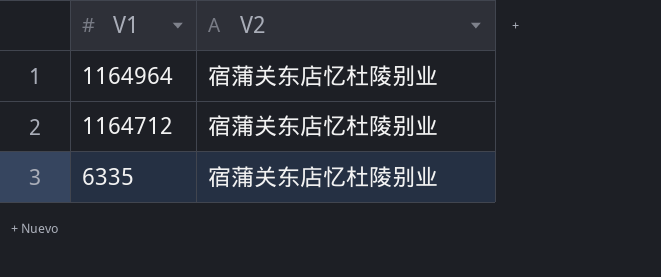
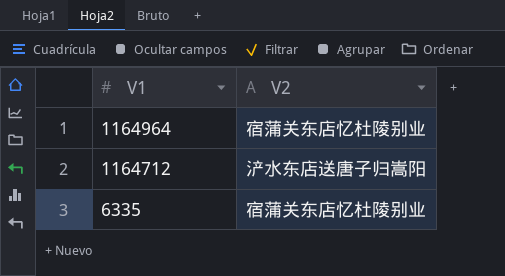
1164712 | V2: 宿蒲关东店忆杜陵别业 -> 浐水东店送唐子归嵩阳

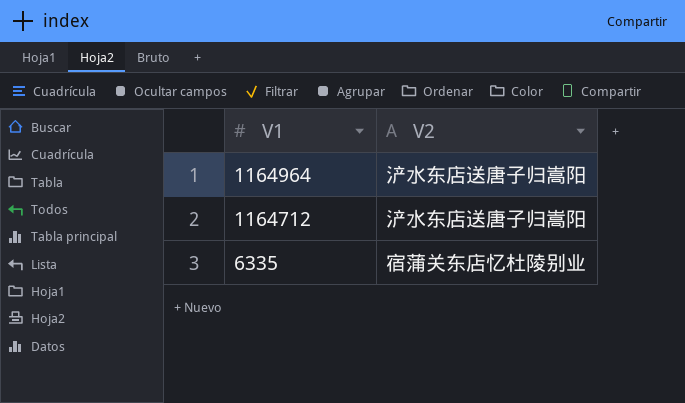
1164964 | V2: 宿蒲关东店忆杜陵别业 -> 浐水东店送唐子归嵩阳

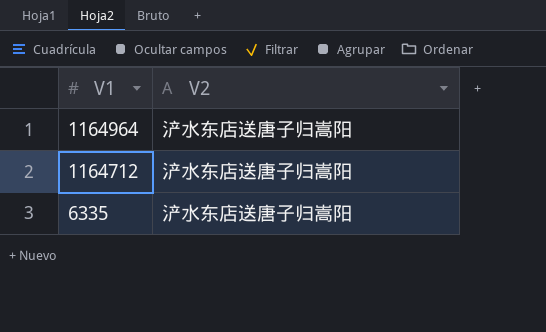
6335 | V2: 宿蒲关东店忆杜陵别业 -> 浐水东店送唐子归嵩阳

